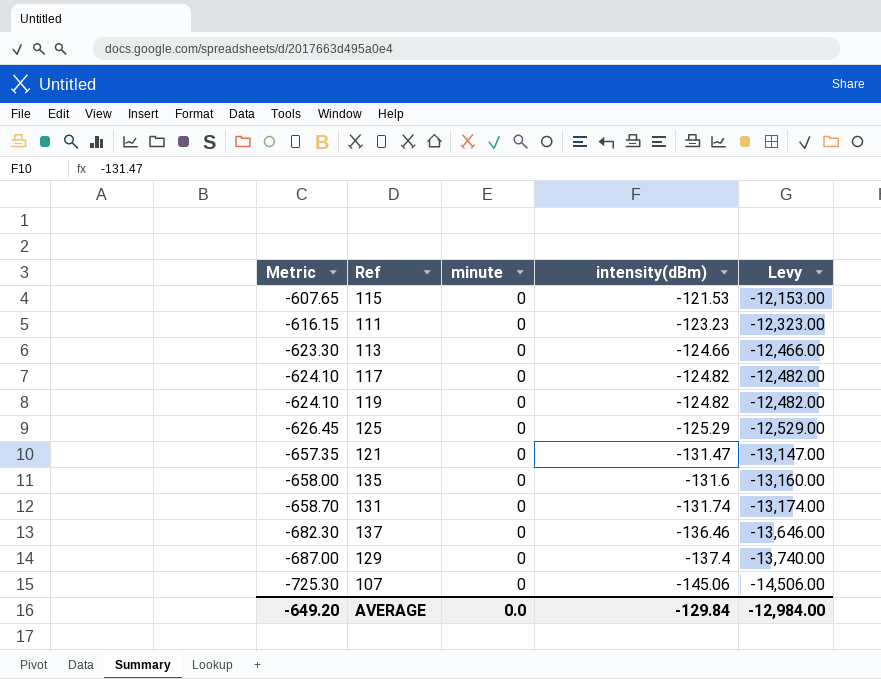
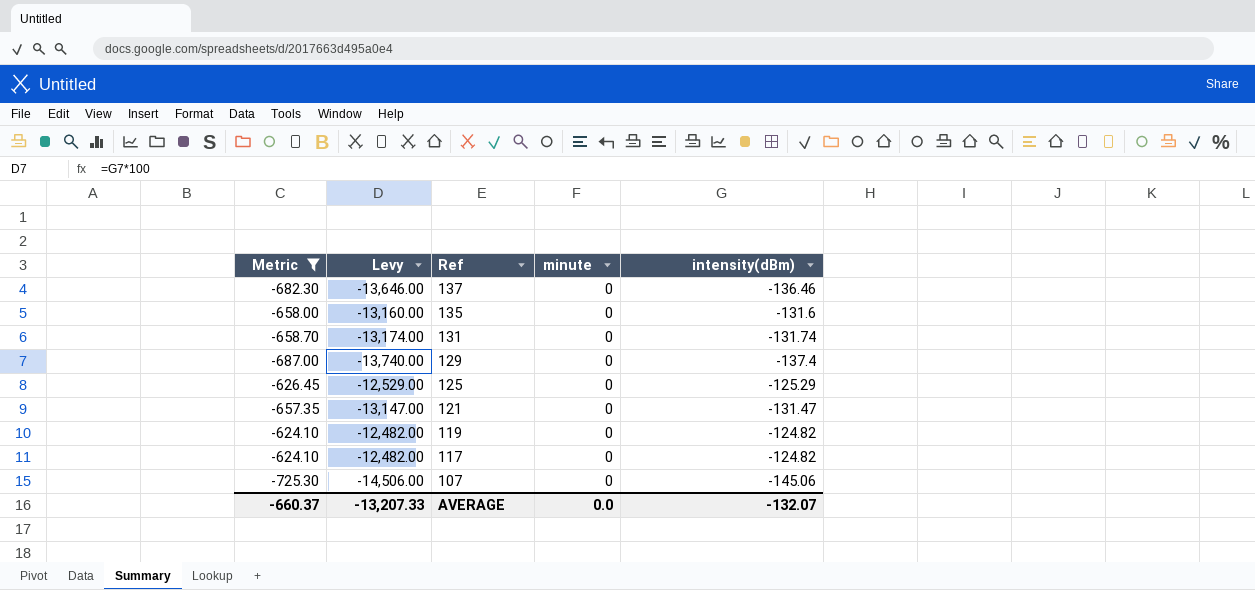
filter: none -> Metric <= -624.10
row order: Metric descending -> Ref descending
column Levy | position: 5 -> 2
AVERAGE | Metric: -649.20 -> -660.37
AVERAGE | Levy: -12,984.00 -> -13,207.33
AVERAGE | intensity(dBm): -129.84 -> -132.07

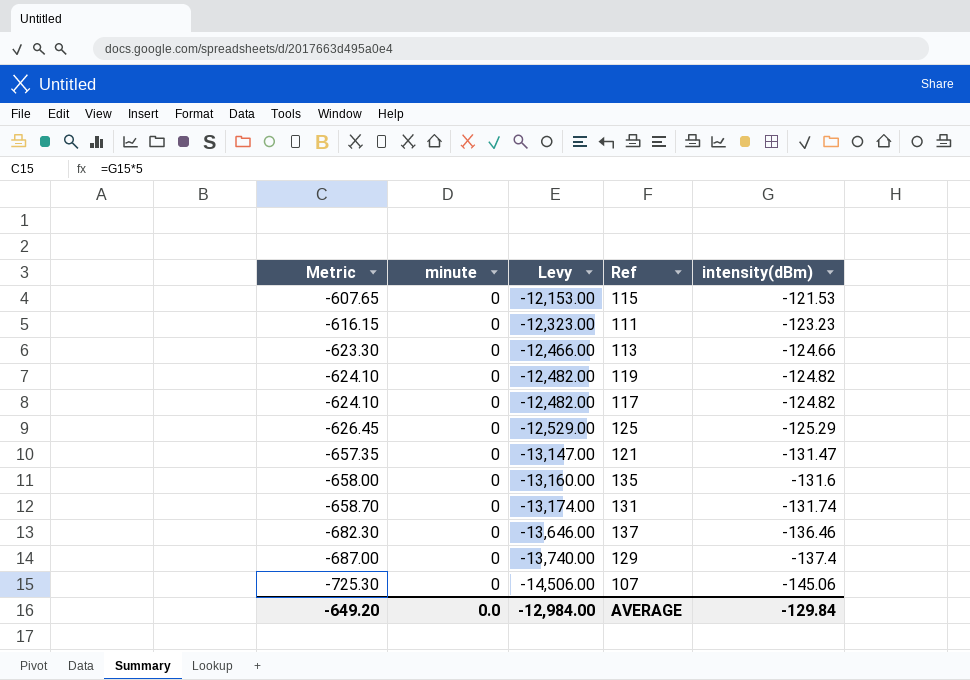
filter: Metric <= -624.10 -> none
row order: Ref descending -> Metric descending
column minute | position: 4 -> 2
AVERAGE | Metric: -660.37 -> -649.20
AVERAGE | Levy: -13,207.33 -> -12,984.00
AVERAGE | intensity(dBm): -132.07 -> -129.84

